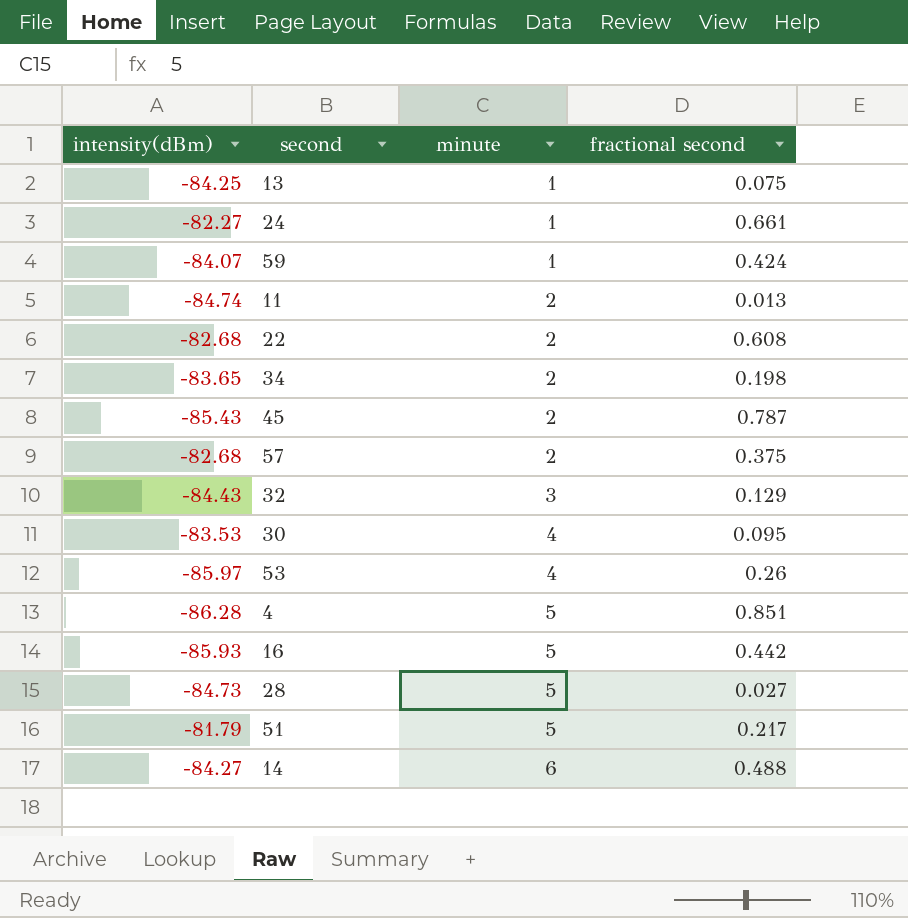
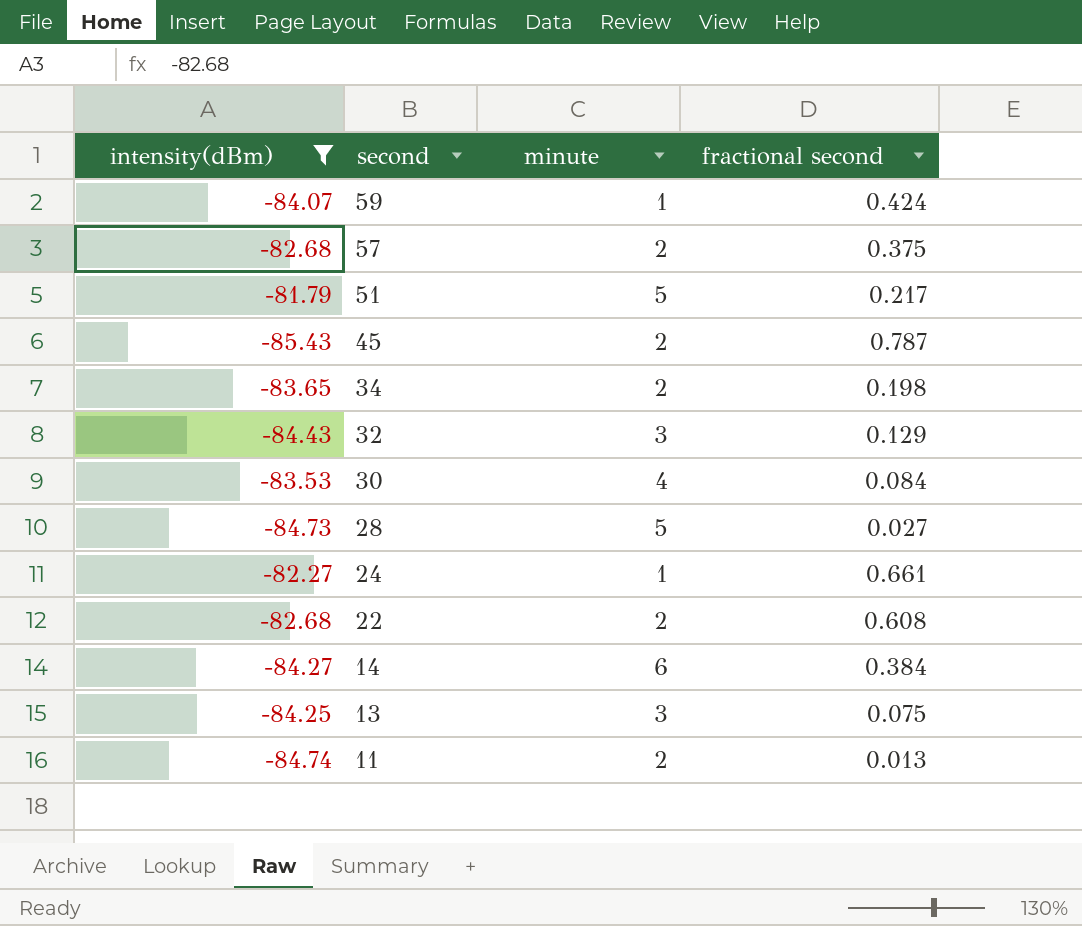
filter: none -> intensity(dBm) >= -85.43
row order: minute ascending -> second descending
30 | fractional second: 0.095 -> 0.084
14 | fractional second: 0.488 -> 0.384
13 | minute: 1 -> 3

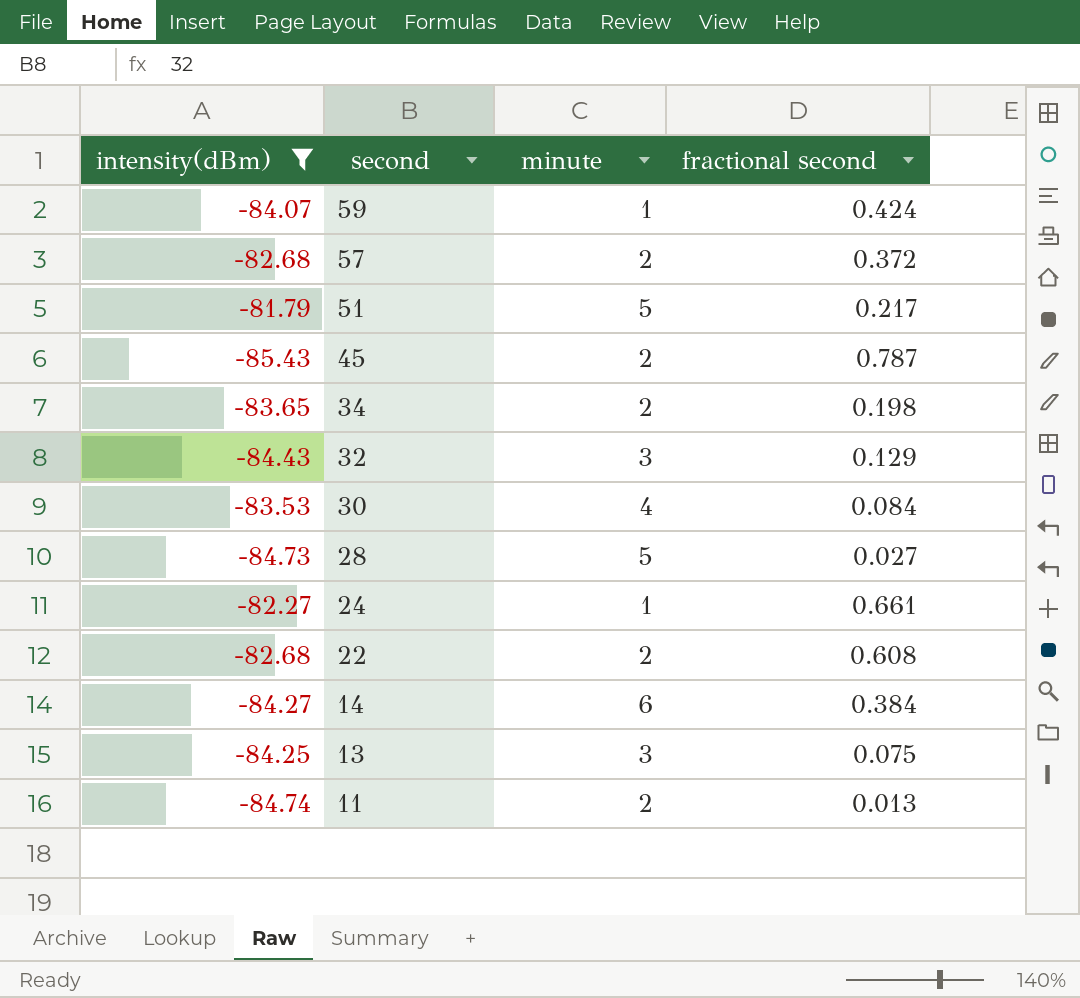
57 | fractional second: 0.375 -> 0.372

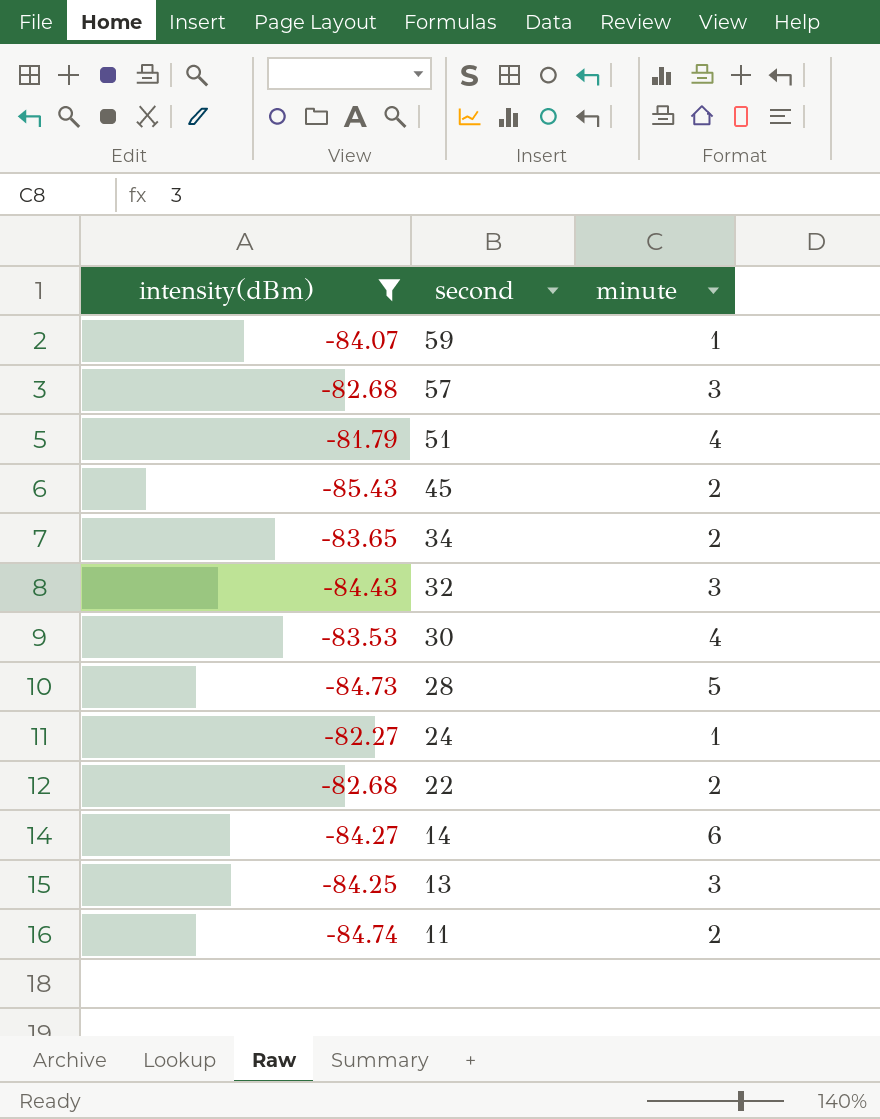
column fractional second | position: 4 -> none
57 | minute: 2 -> 3
51 | minute: 5 -> 4

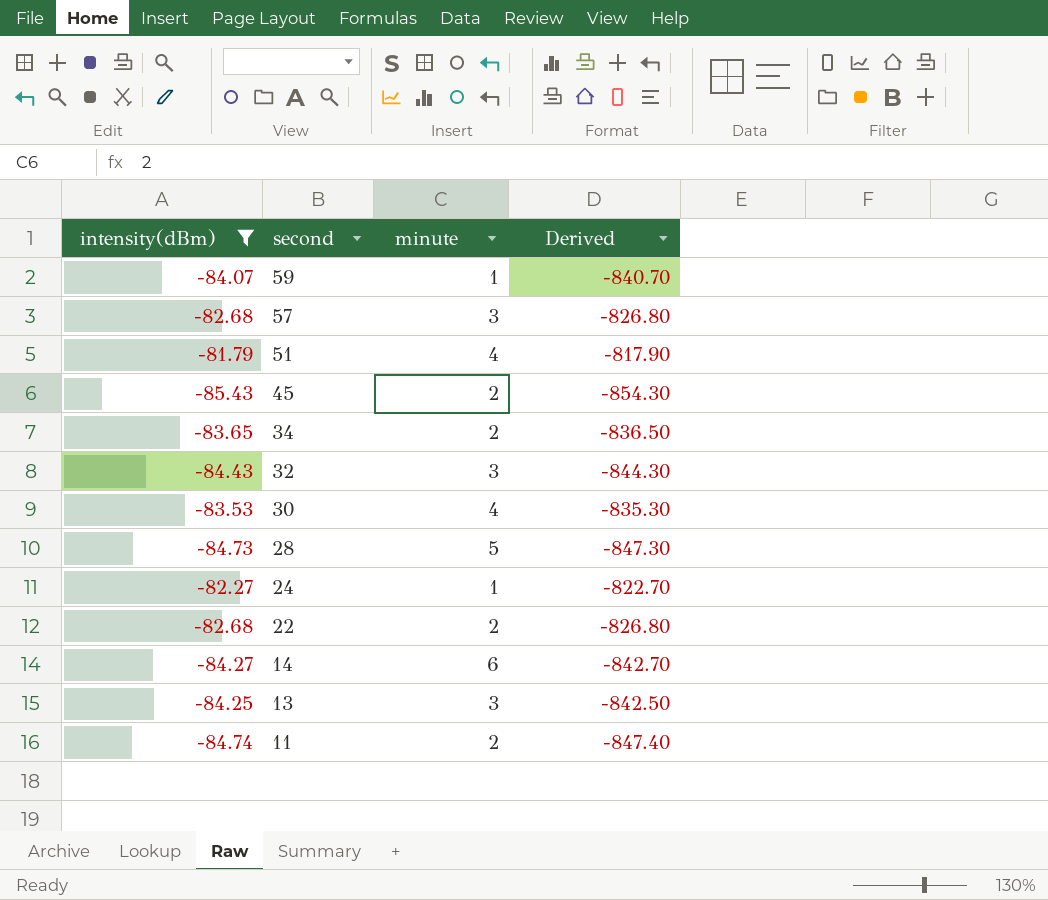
column Derived | formula: none -> [intensity(dBm)] * 10

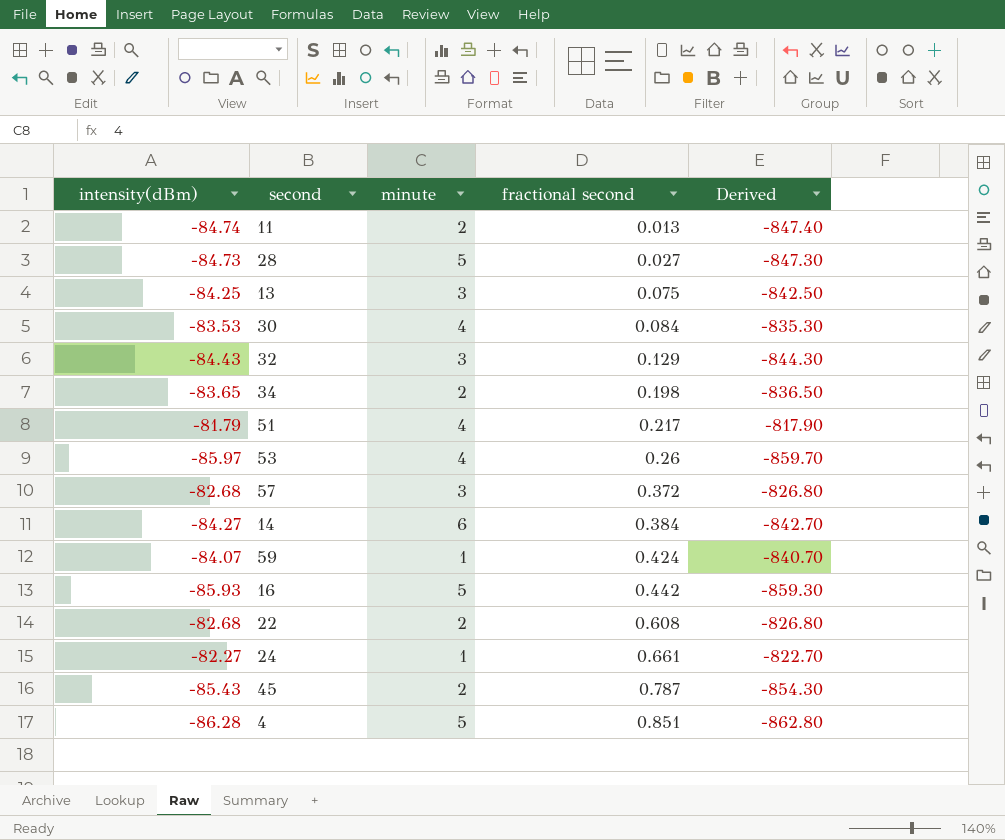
filter: intensity(dBm) >= -85.43 -> none
row order: second descending -> fractional second ascending
column fractional second | position: none -> 4

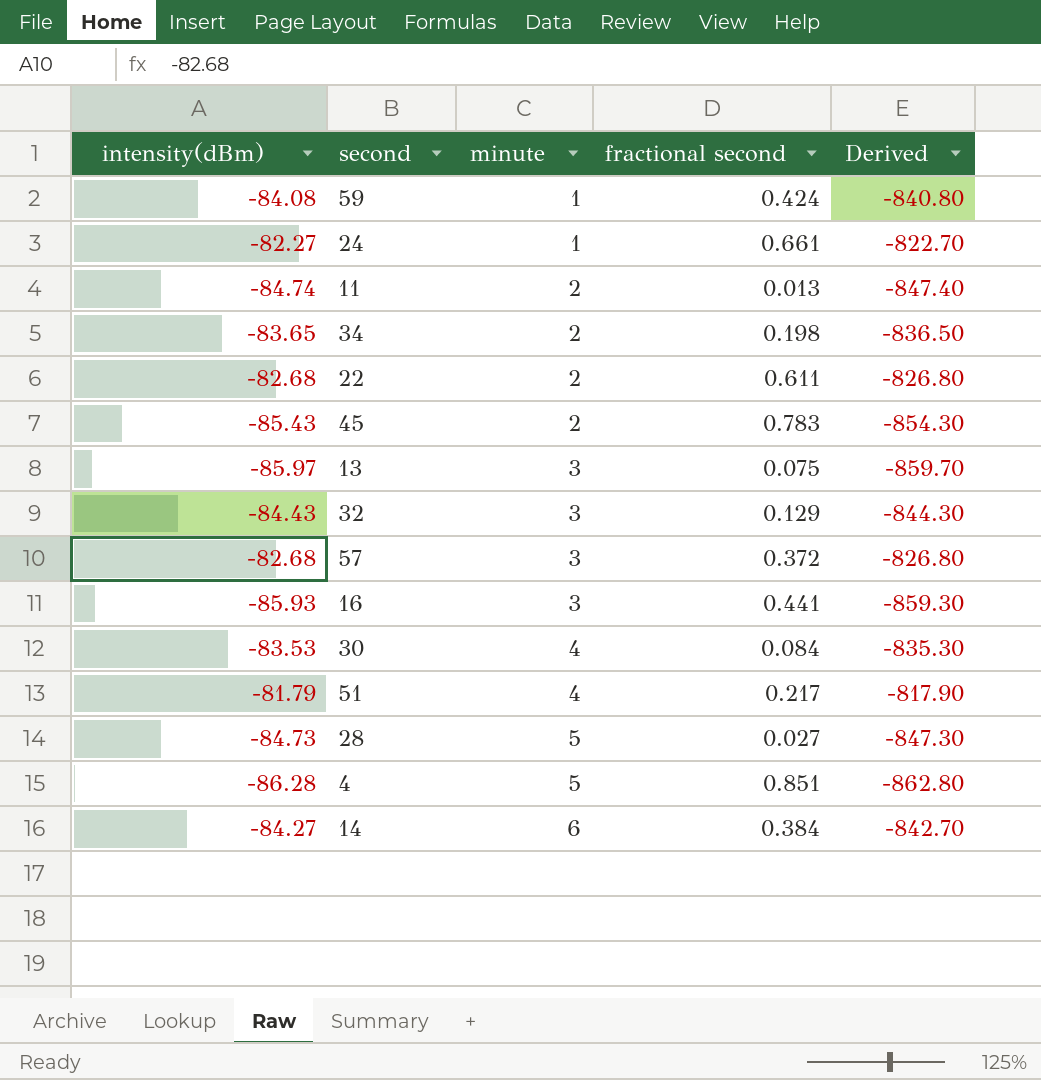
row order: fractional second ascending -> minute ascending
row 53: -85.97 | 4 | 0.26 | -859.70 -> none
59 | intensity(dBm): -84.07 -> -84.08
59 | Derived: -840.70 -> -840.80
22 | fractional second: 0.608 -> 0.611
45 | fractional second: 0.787 -> 0.783
13 | intensity(dBm): -84.25 -> -85.97
13 | Derived: -842.50 -> -859.70
16 | minute: 5 -> 3
16 | fractional second: 0.442 -> 0.441

